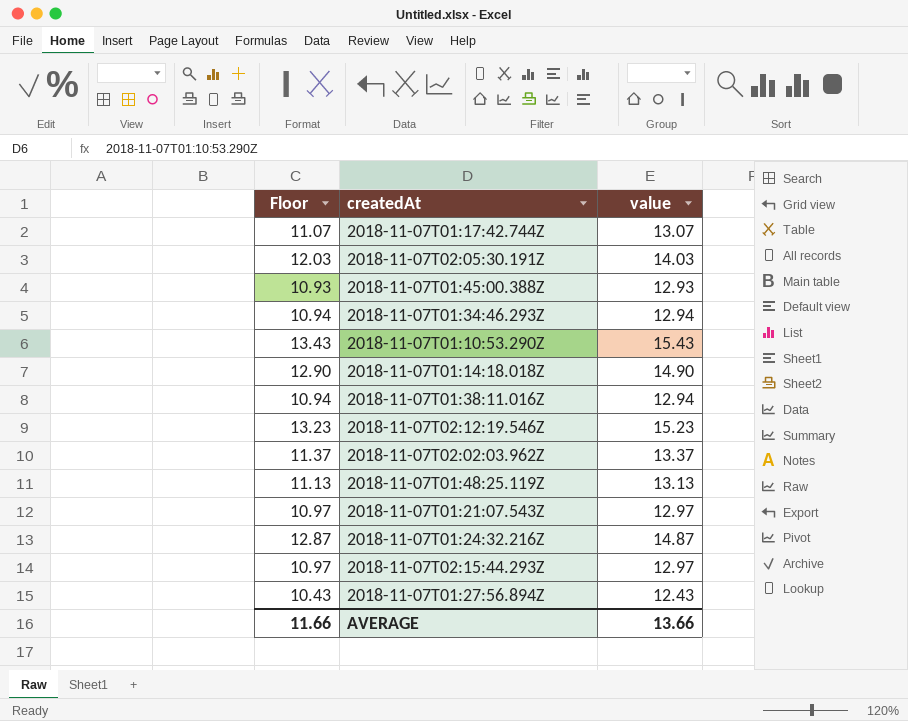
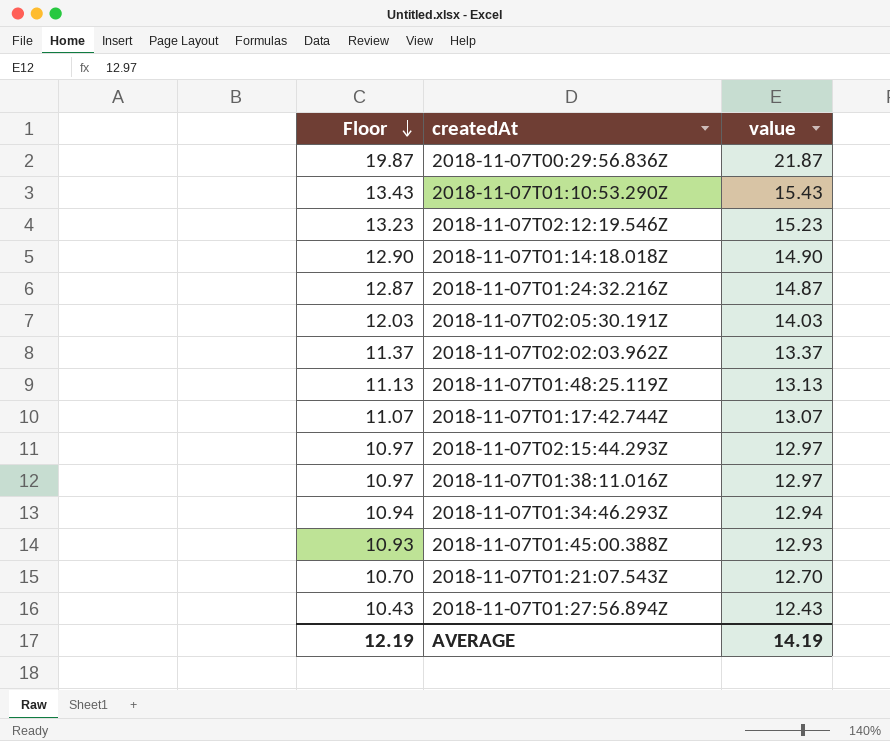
row order: none -> Floor descending
row 2018-11-07T00:29:56.836Z: none -> 19.87 | 21.87
2018-11-07T01:38:11.016Z | Floor: 10.94 -> 10.97
2018-11-07T01:38:11.016Z | value: 12.94 -> 12.97
2018-11-07T01:21:07.543Z | Floor: 10.97 -> 10.70
2018-11-07T01:21:07.543Z | value: 12.97 -> 12.70
AVERAGE | Floor: 11.66 -> 12.19
AVERAGE | value: 13.66 -> 14.19

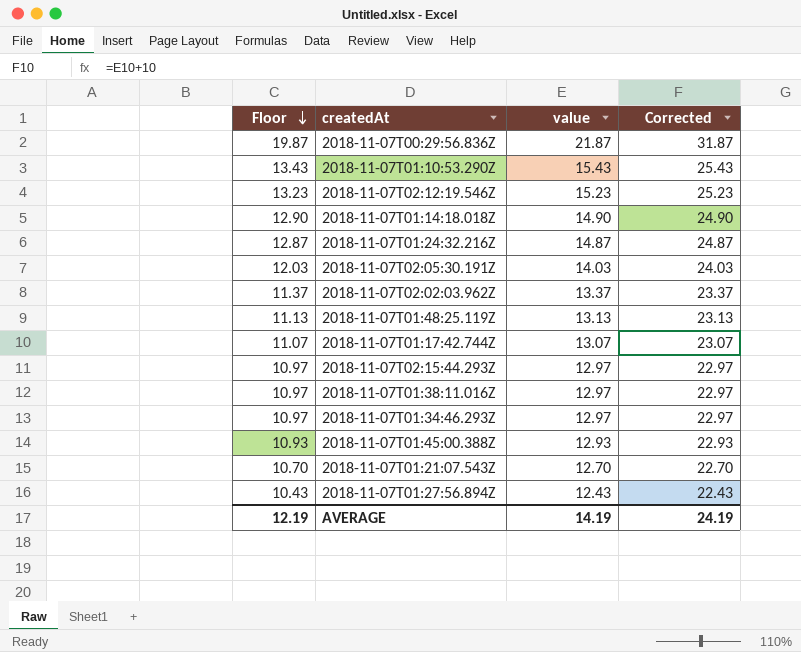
column Corrected | formula: none -> [value] + 10
2018-11-07T01:34:46.293Z | Floor: 10.94 -> 10.97
2018-11-07T01:34:46.293Z | value: 12.94 -> 12.97

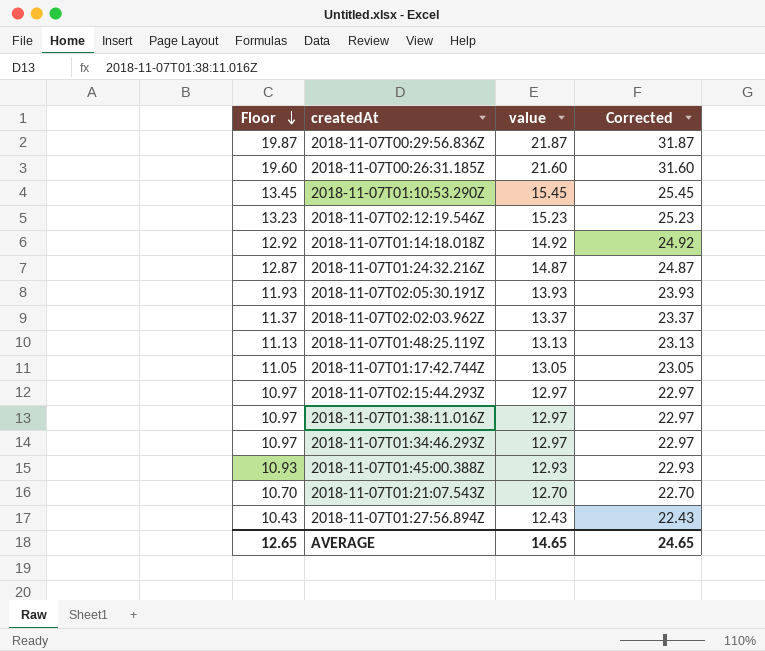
row 2018-11-07T00:26:31.185Z: none -> 19.60 | 21.60 | 31.60
2018-11-07T01:10:53.290Z | Floor: 13.43 -> 13.45
2018-11-07T01:10:53.290Z | value: 15.43 -> 15.45
2018-11-07T01:10:53.290Z | Corrected: 25.43 -> 25.45
2018-11-07T01:14:18.018Z | Floor: 12.90 -> 12.92
2018-11-07T01:14:18.018Z | value: 14.90 -> 14.92
2018-11-07T01:14:18.018Z | Corrected: 24.90 -> 24.92
2018-11-07T02:05:30.191Z | Floor: 12.03 -> 11.93
2018-11-07T02:05:30.191Z | value: 14.03 -> 13.93
2018-11-07T02:05:30.191Z | Corrected: 24.03 -> 23.93
2018-11-07T01:17:42.744Z | Floor: 11.07 -> 11.05
2018-11-07T01:17:42.744Z | value: 13.07 -> 13.05
2018-11-07T01:17:42.744Z | Corrected: 23.07 -> 23.05
AVERAGE | Floor: 12.19 -> 12.65
AVERAGE | value: 14.19 -> 14.65
AVERAGE | Corrected: 24.19 -> 24.65

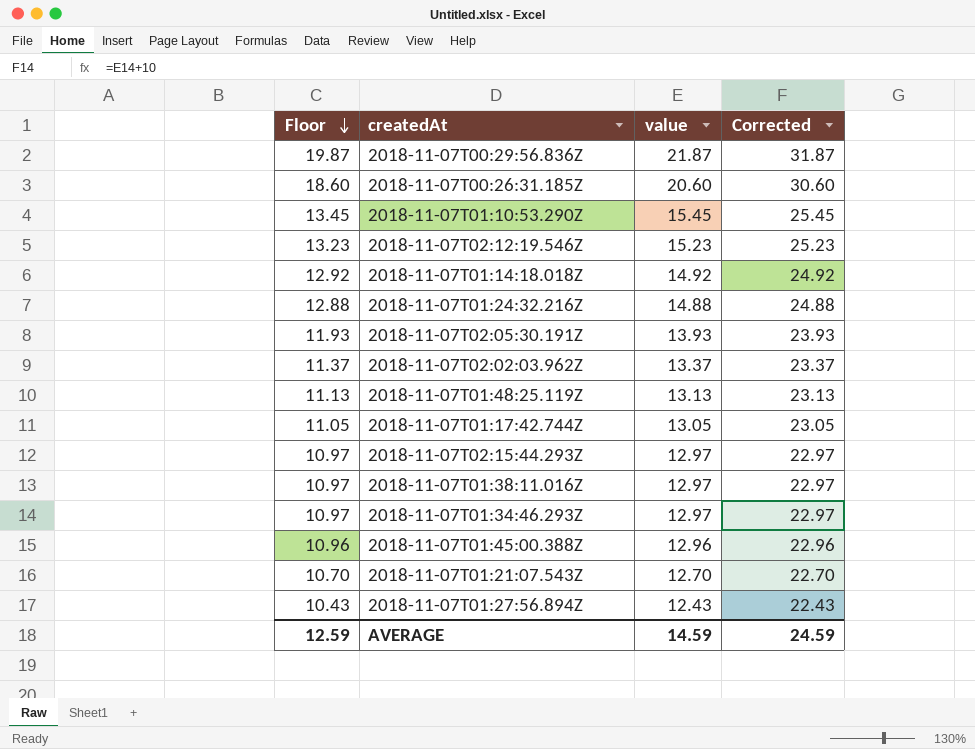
2018-11-07T00:26:31.185Z | Floor: 19.60 -> 18.60
2018-11-07T00:26:31.185Z | value: 21.60 -> 20.60
2018-11-07T00:26:31.185Z | Corrected: 31.60 -> 30.60
2018-11-07T01:24:32.216Z | Floor: 12.87 -> 12.88
2018-11-07T01:24:32.216Z | value: 14.87 -> 14.88
2018-11-07T01:24:32.216Z | Corrected: 24.87 -> 24.88
2018-11-07T01:45:00.388Z | Floor: 10.93 -> 10.96
2018-11-07T01:45:00.388Z | value: 12.93 -> 12.96
2018-11-07T01:45:00.388Z | Corrected: 22.93 -> 22.96
AVERAGE | Floor: 12.65 -> 12.59
AVERAGE | value: 14.65 -> 14.59
AVERAGE | Corrected: 24.65 -> 24.59

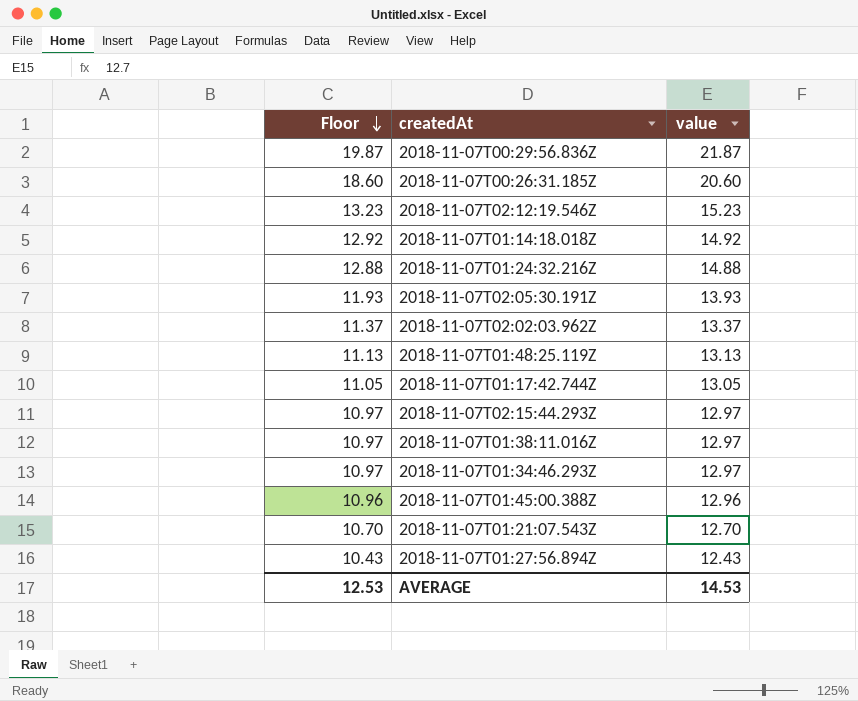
column Corrected | formula: [value] + 10 -> none
row 2018-11-07T01:10:53.290Z: 13.45 | 15.45 | 25.45 -> none
AVERAGE | Floor: 12.59 -> 12.53
AVERAGE | value: 14.59 -> 14.53

